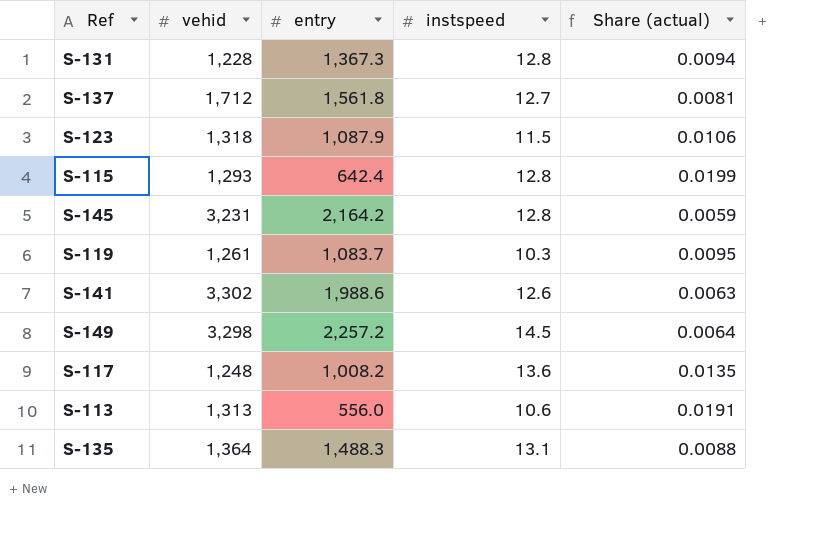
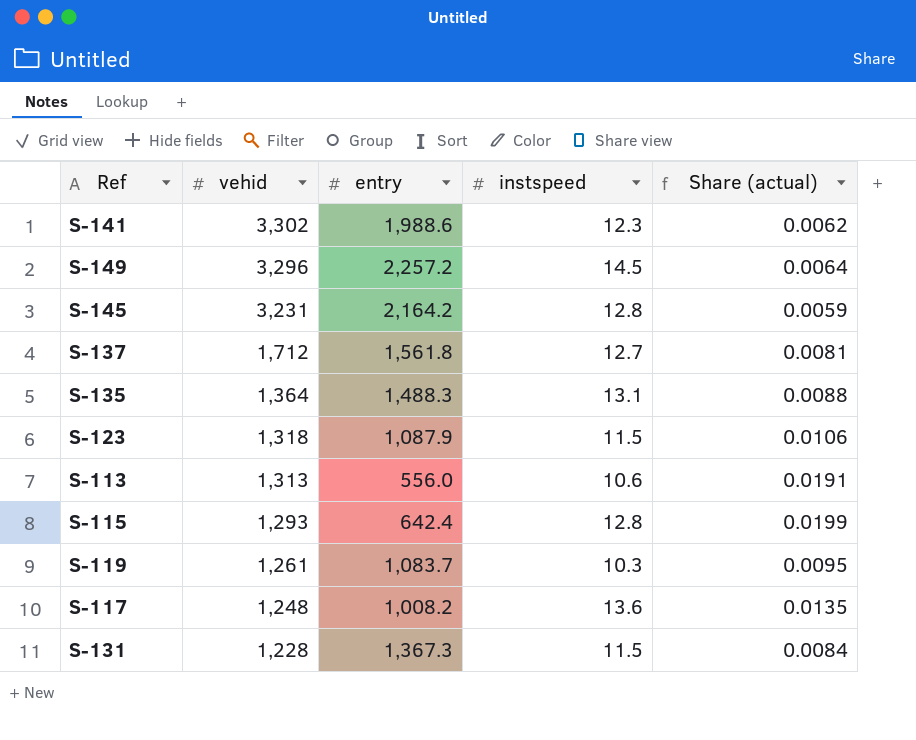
row order: none -> vehid descending
S-141 | instspeed: 12.6 -> 12.3
S-141 | Share (actual): 0.0063 -> 0.0062
S-149 | vehid: 3,298 -> 3,296
S-131 | instspeed: 12.8 -> 11.5
S-131 | Share (actual): 0.0094 -> 0.0084

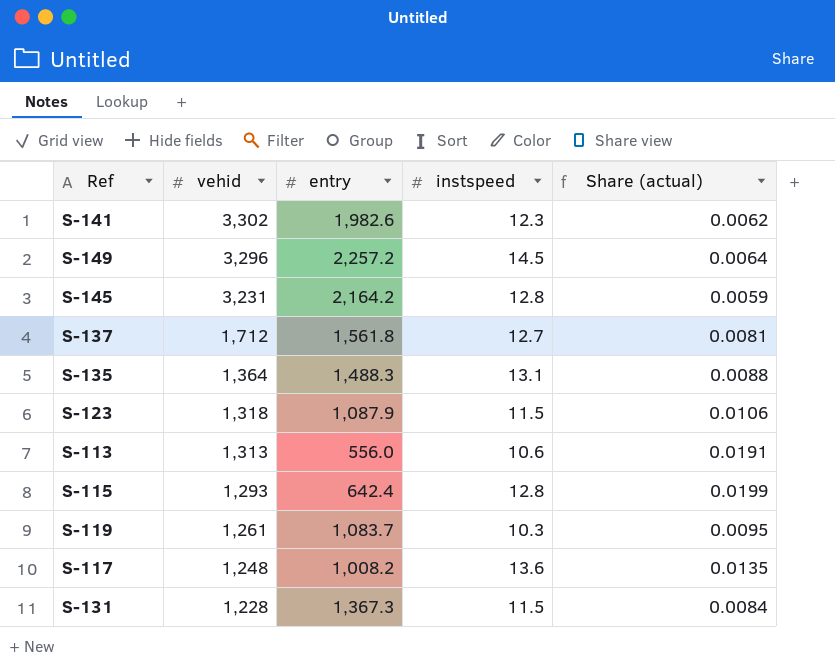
S-141 | entry: 1,988.6 -> 1,982.6

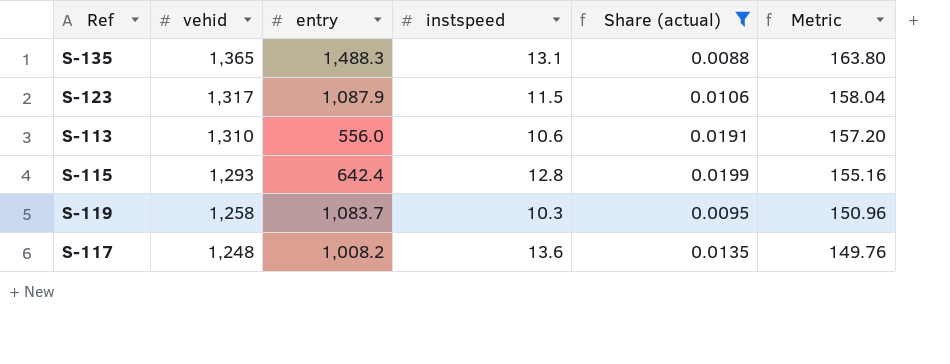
filter: none -> Share (actual) >= 0.0088
column Metric | formula: none -> [vehid] * 0.12
S-135 | vehid: 1,364 -> 1,365
S-123 | vehid: 1,318 -> 1,317
S-113 | vehid: 1,313 -> 1,310
S-119 | vehid: 1,261 -> 1,258

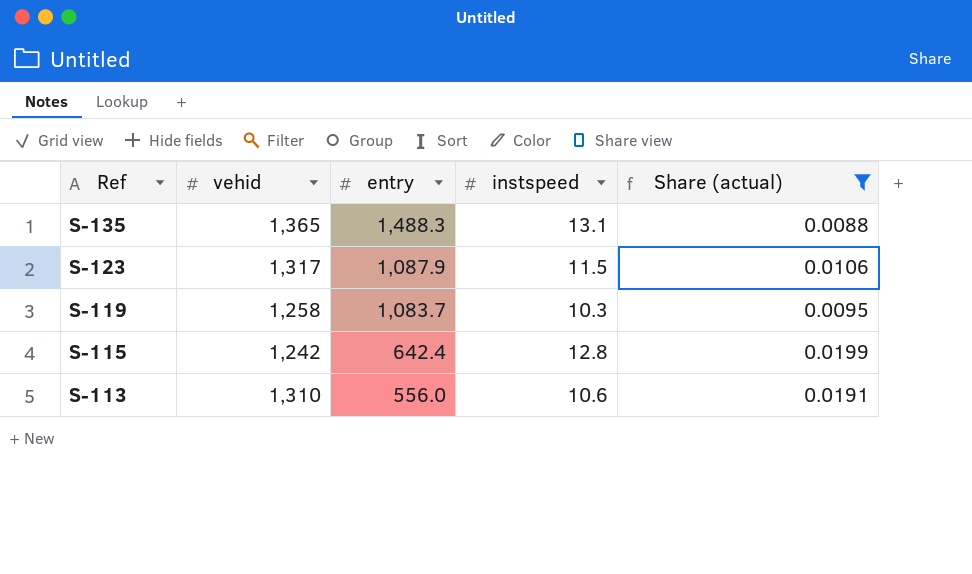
row order: vehid descending -> Ref descending
column Metric | formula: [vehid] * 0.12 -> none
row S-117: 1,248 | 1,008.2 | 13.6 | 0.0135 | 149.76 -> none
S-115 | vehid: 1,293 -> 1,242

